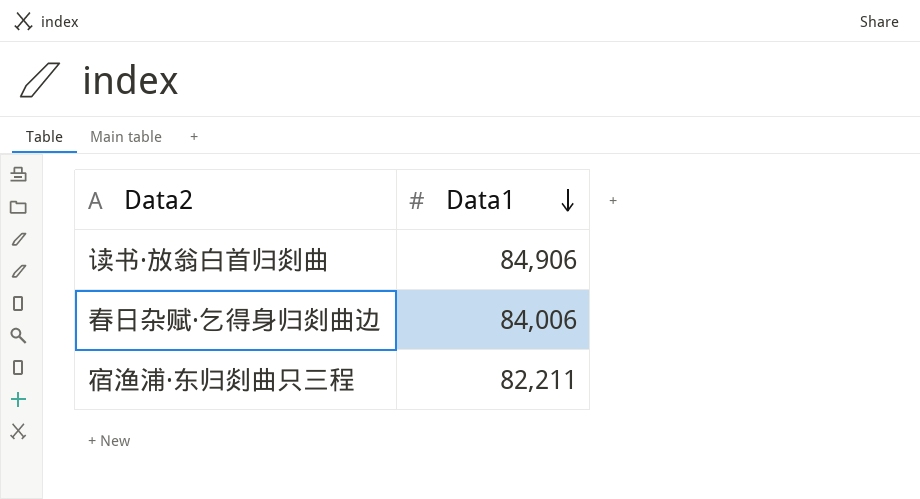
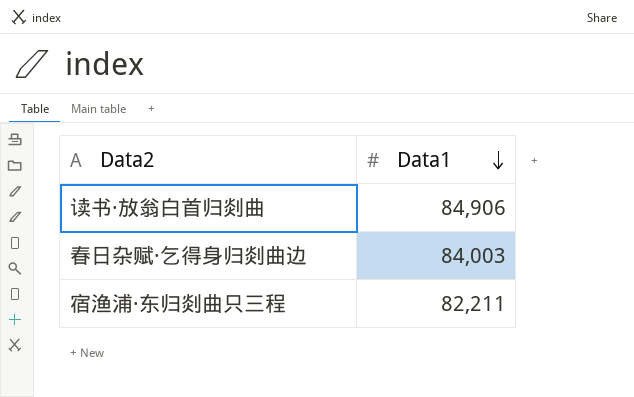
春日杂赋·乞得身归剡曲边 | Data1: 84,006 -> 84,003

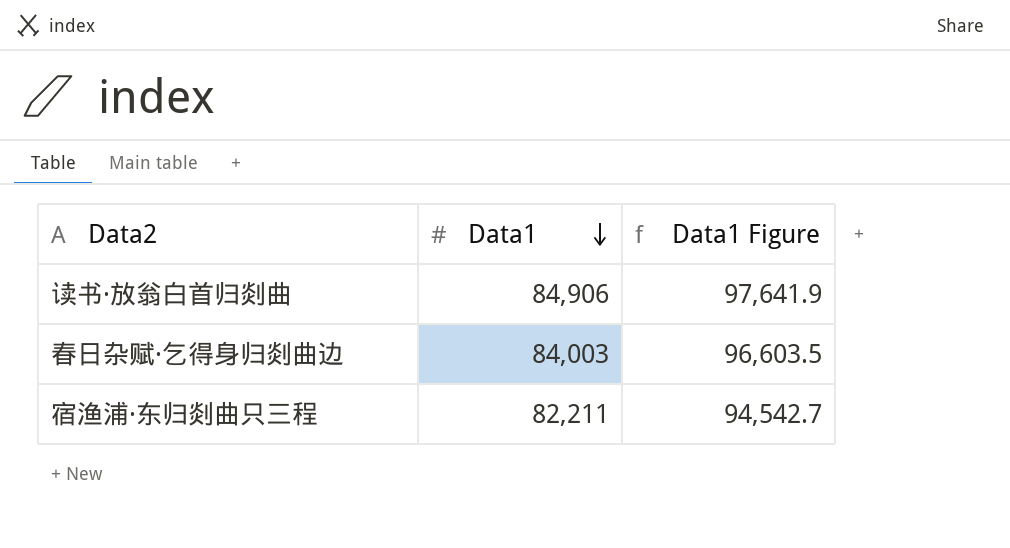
column Data1 Figure | formula: none -> [Data1] * 1.15

